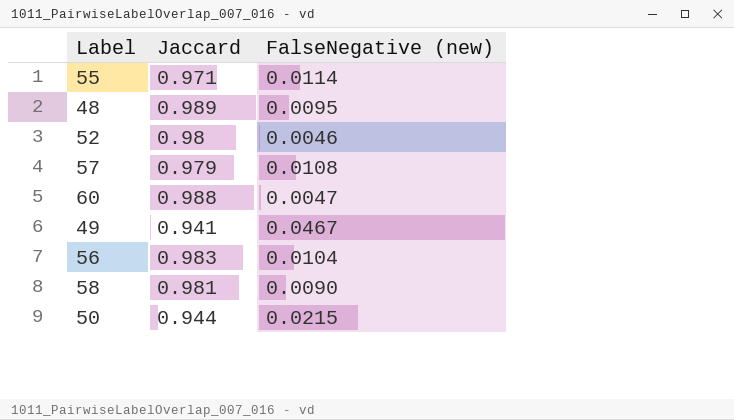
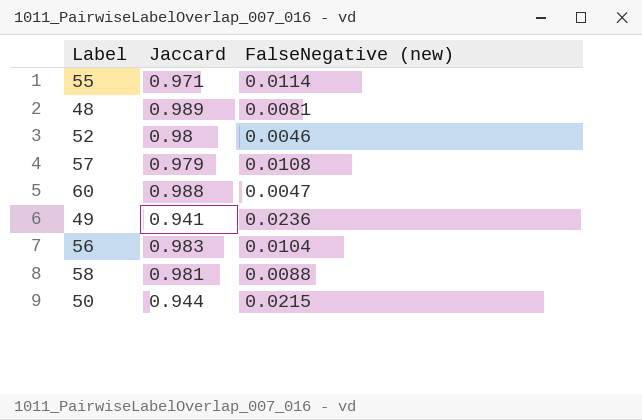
48 | FalseNegative (new): 0.0095 -> 0.0081
49 | FalseNegative (new): 0.0467 -> 0.0236
58 | FalseNegative (new): 0.0090 -> 0.0088

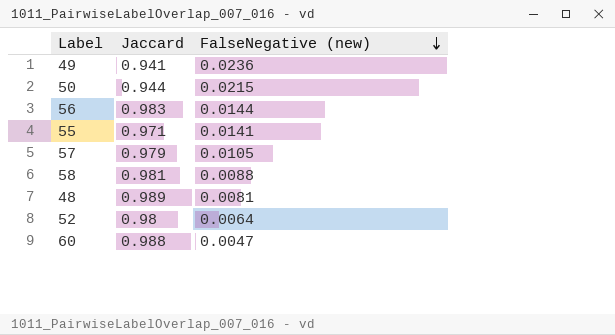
row order: none -> FalseNegative (new) descending
56 | FalseNegative (new): 0.0104 -> 0.0144
55 | FalseNegative (new): 0.0114 -> 0.0141
57 | FalseNegative (new): 0.0108 -> 0.0105
52 | FalseNegative (new): 0.0046 -> 0.0064

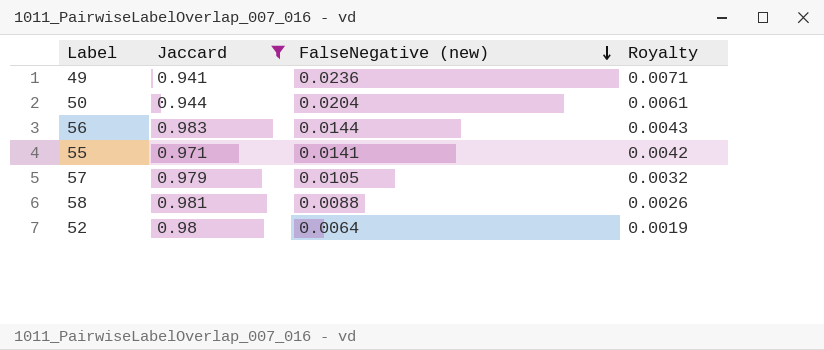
filter: none -> Jaccard <= 0.983
column Royalty | formula: none -> [FalseNegative (new)] * 0.3
50 | FalseNegative (new): 0.0215 -> 0.0204

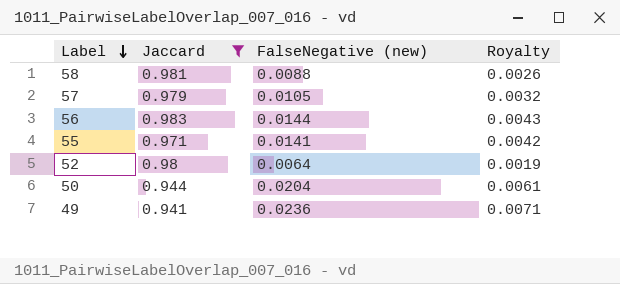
row order: FalseNegative (new) descending -> Label descending

